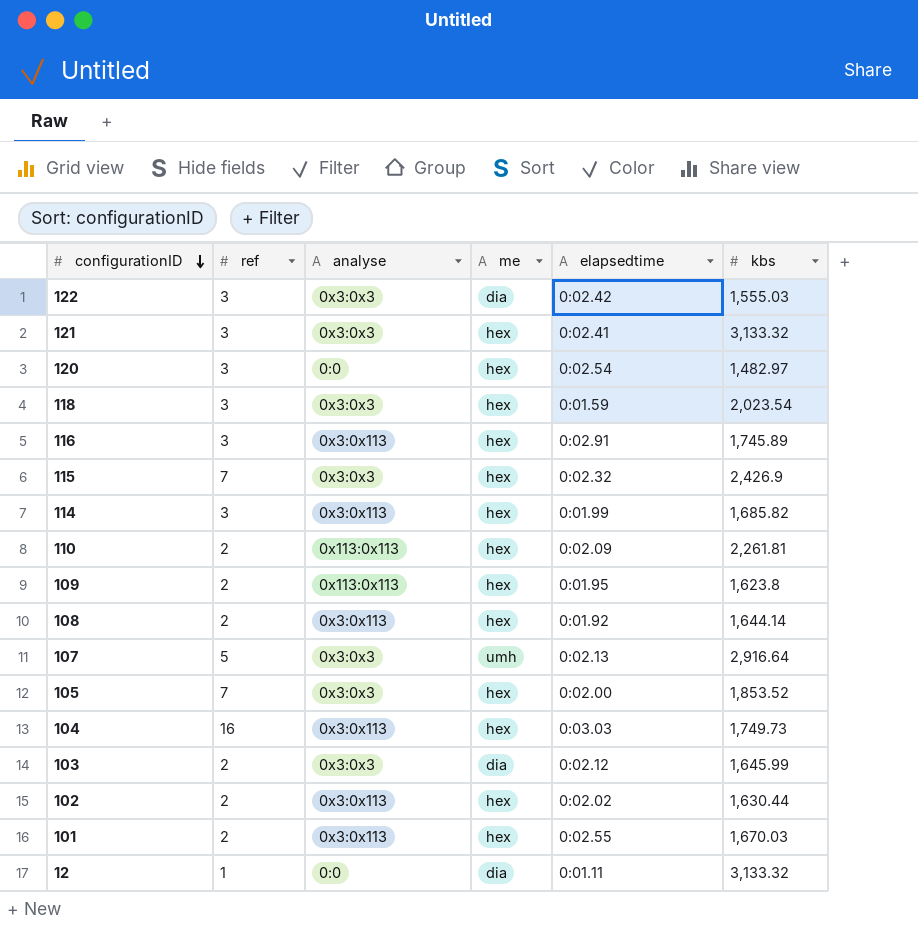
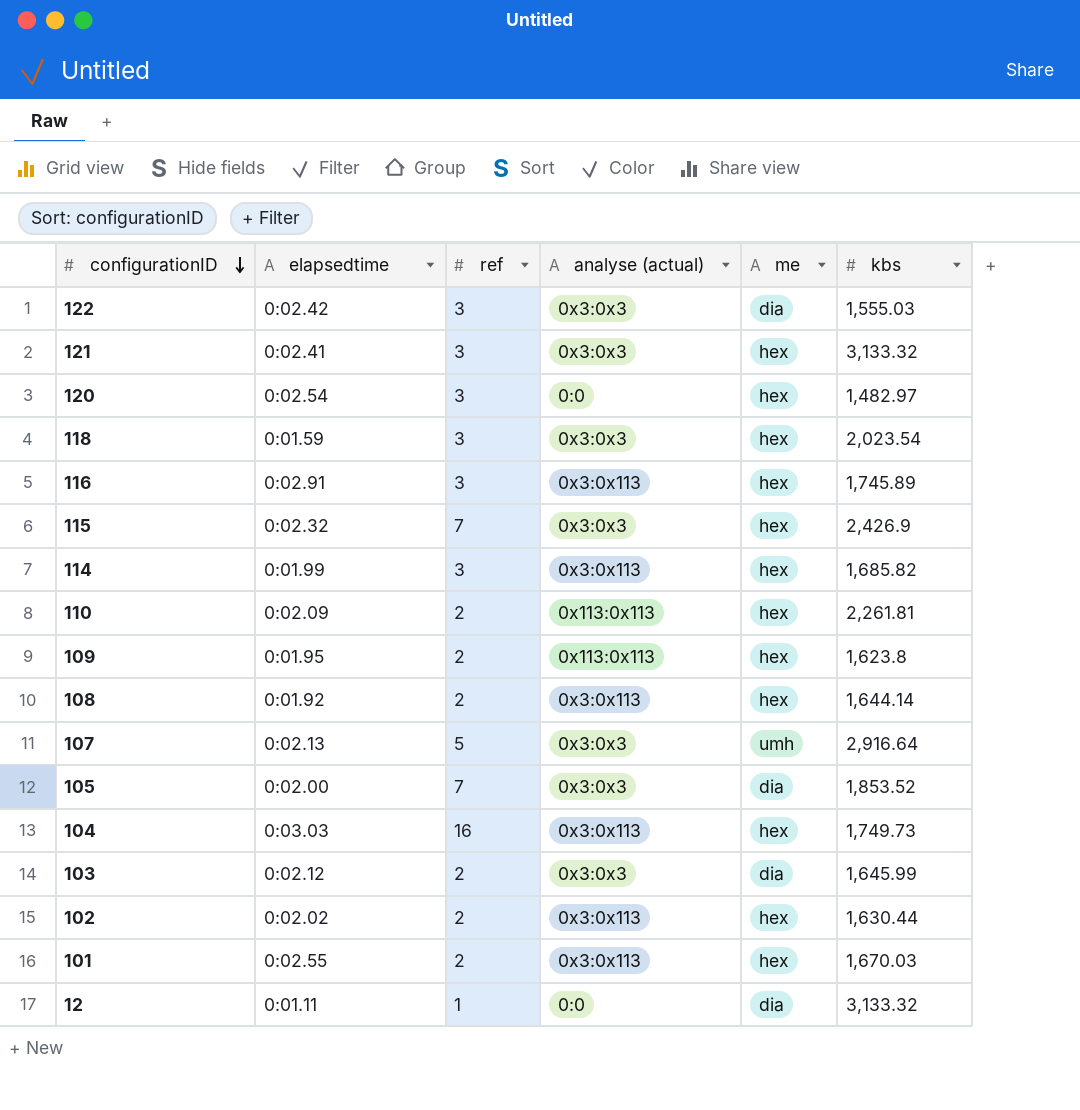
column elapsedtime | position: 5 -> 2
column name: analyse -> analyse (actual)
105 | me: hex -> dia

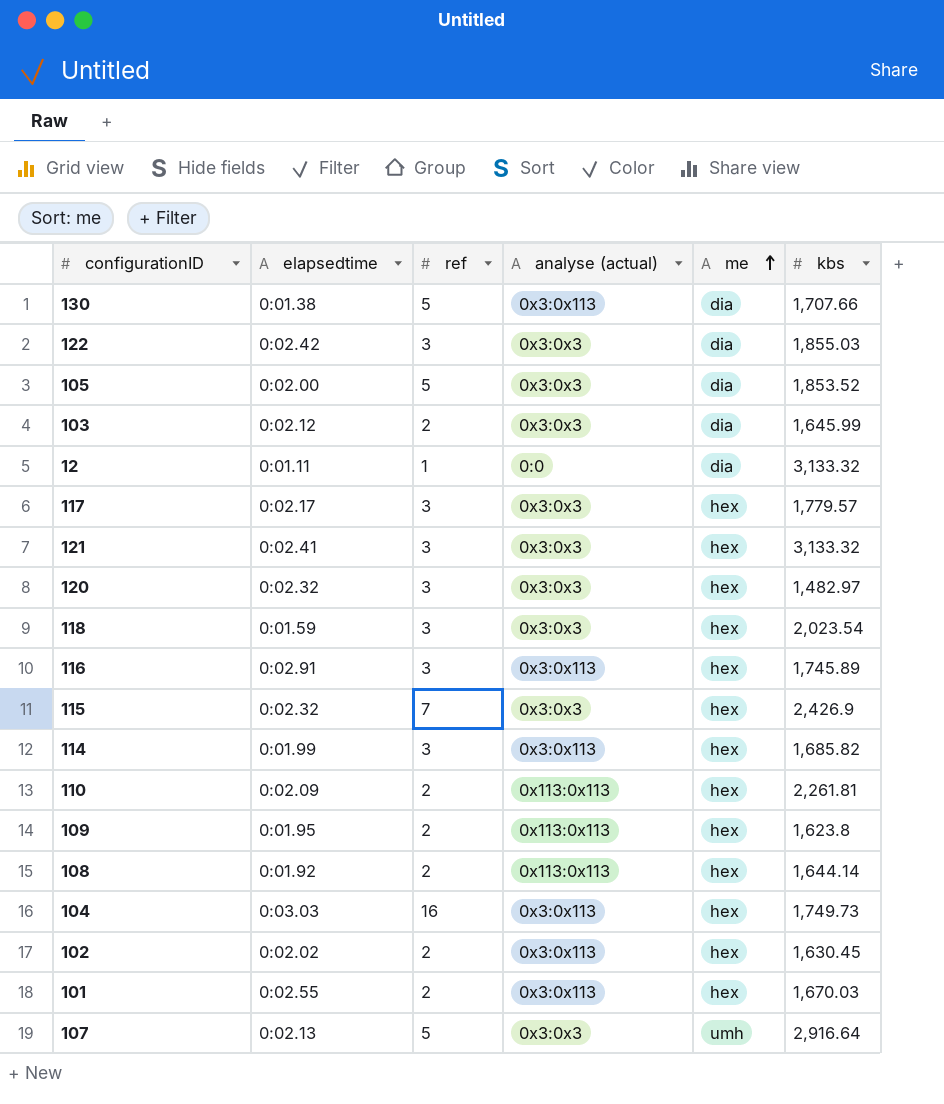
row order: configurationID descending -> me ascending
row 130: none -> 0:01.38 | 5 | 0x3:0x113 | dia | 1,707.66
122 | kbs: 1,555.03 -> 1,855.03
105 | ref: 7 -> 5
row 117: none -> 0:02.17 | 3 | 0x3:0x3 | hex | 1,779.57
120 | elapsedtime: 0:02.54 -> 0:02.32
120 | analyse (actual): 0:0 -> 0x3:0x3
108 | analyse (actual): 0x3:0x113 -> 0x113:0x113
102 | kbs: 1,630.44 -> 1,630.45

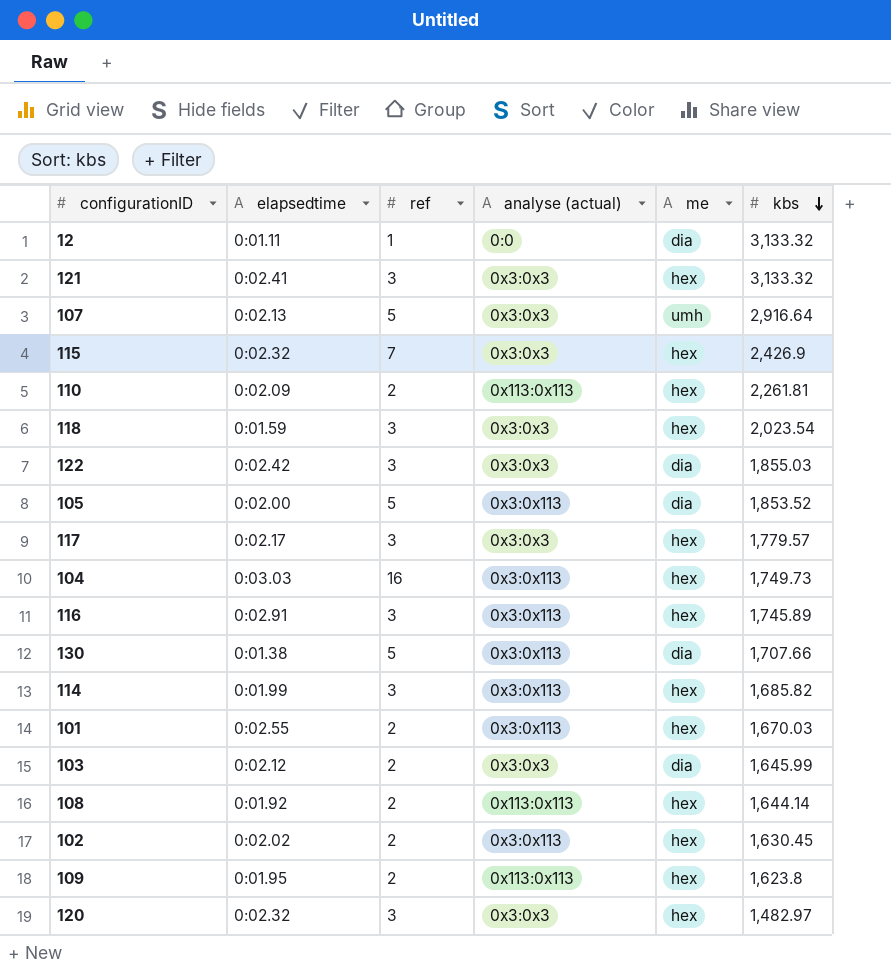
row order: me ascending -> kbs descending
105 | analyse (actual): 0x3:0x3 -> 0x3:0x113

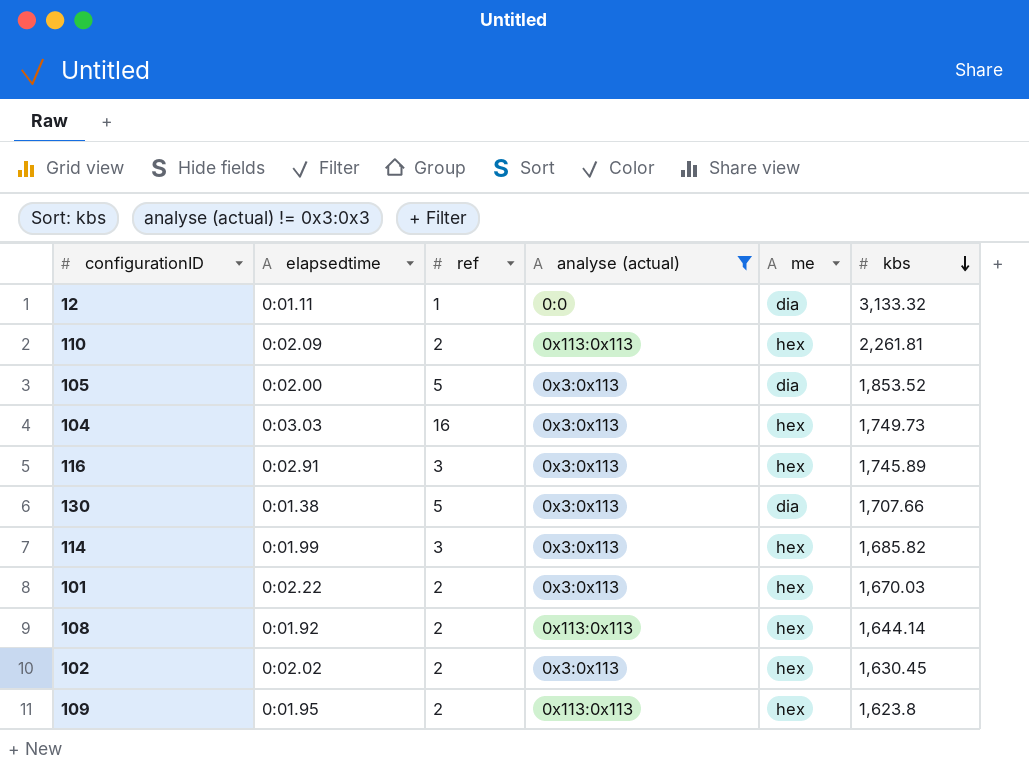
filter: none -> analyse (actual) != 0x3:0x3
101 | elapsedtime: 0:02.55 -> 0:02.22

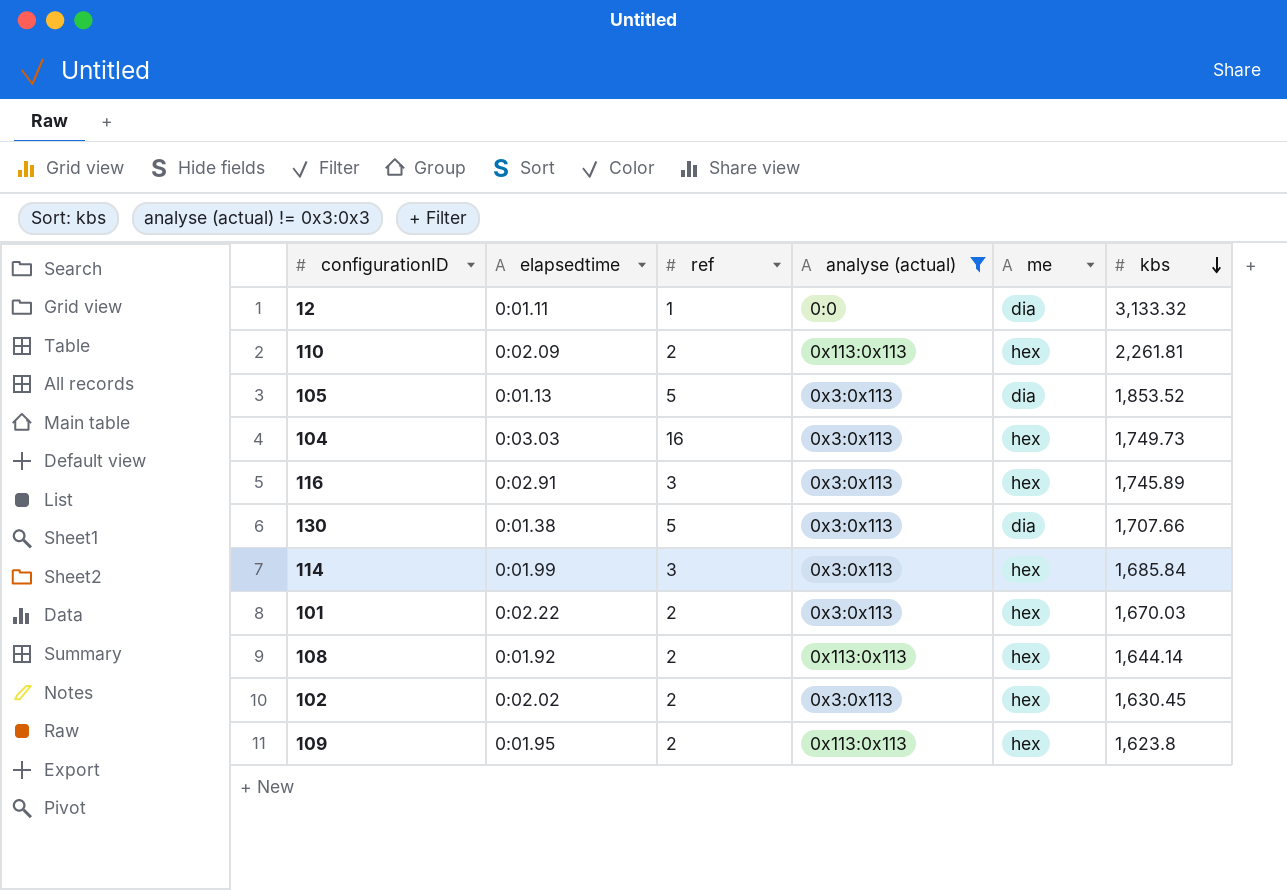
105 | elapsedtime: 0:02.00 -> 0:01.13
114 | kbs: 1,685.82 -> 1,685.84

